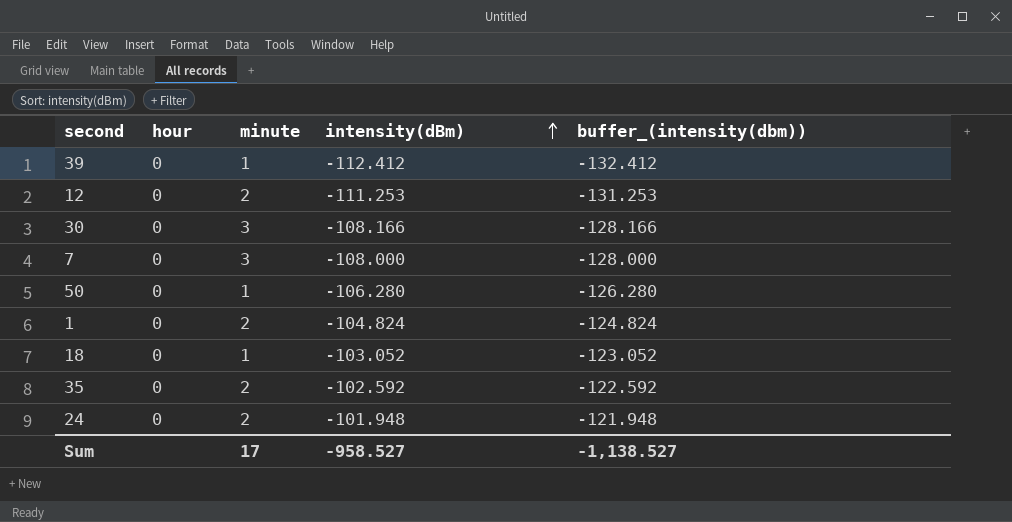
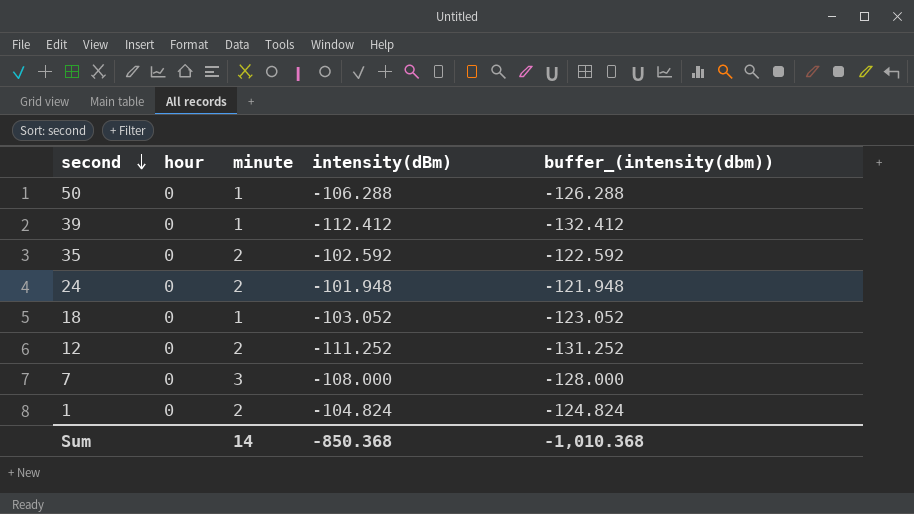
row order: intensity(dBm) ascending -> second descending
row 30: 0 | 3 | -108.166 | -128.166 -> none
50 | intensity(dBm): -106.280 -> -106.288
50 | buffer_(intensity(dbm)): -126.280 -> -126.288
12 | intensity(dBm): -111.253 -> -111.252
12 | buffer_(intensity(dbm)): -131.253 -> -131.252
Sum | minute: 17 -> 14
Sum | intensity(dBm): -958.527 -> -850.368
Sum | buffer_(intensity(dbm)): -1,138.527 -> -1,010.368

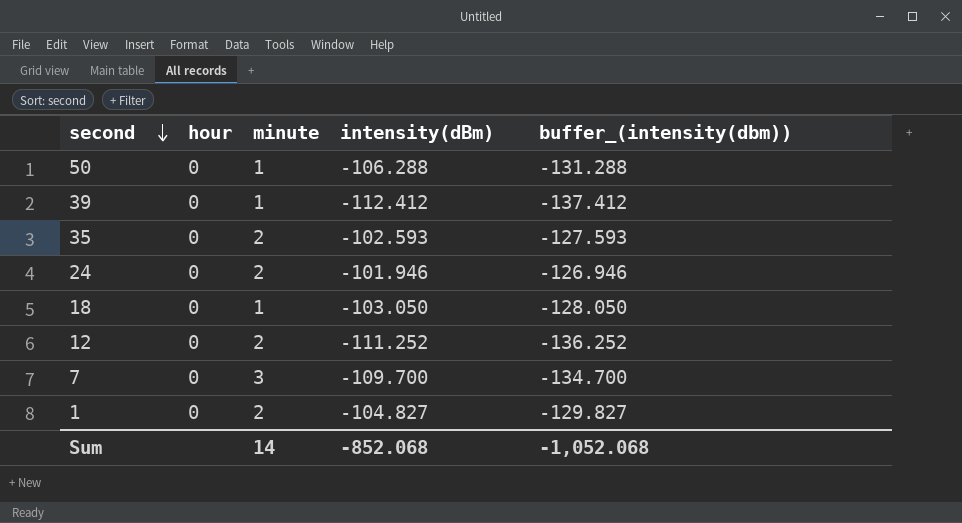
column buffer_(intensity(dbm)) | formula: [intensity(dBm)] - 20 -> [intensity(dBm)] - 25
35 | intensity(dBm): -102.592 -> -102.593
24 | intensity(dBm): -101.948 -> -101.946
18 | intensity(dBm): -103.052 -> -103.050
7 | intensity(dBm): -108.000 -> -109.700
1 | intensity(dBm): -104.824 -> -104.827
Sum | intensity(dBm): -850.368 -> -852.068
Sum | buffer_(intensity(dbm)): -1,010.368 -> -1,052.068

